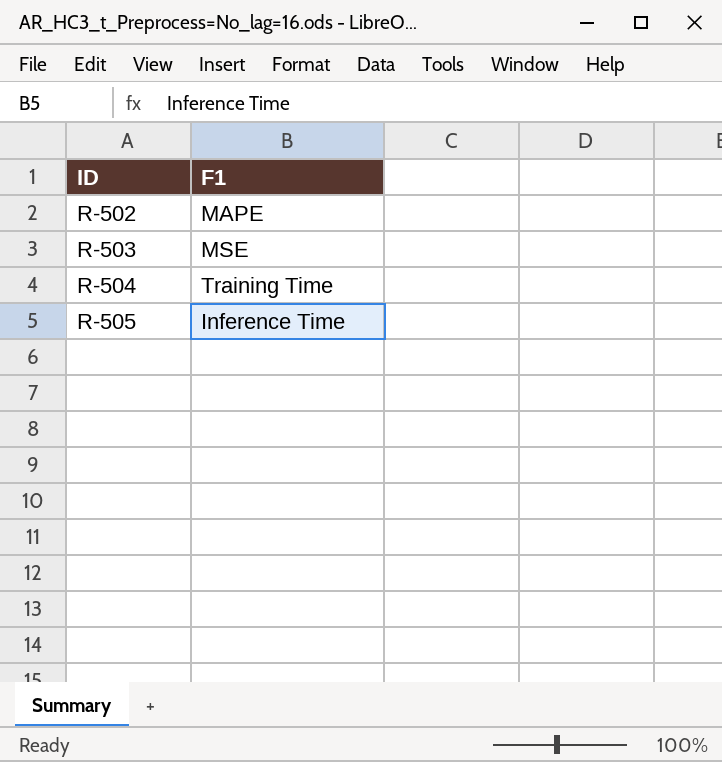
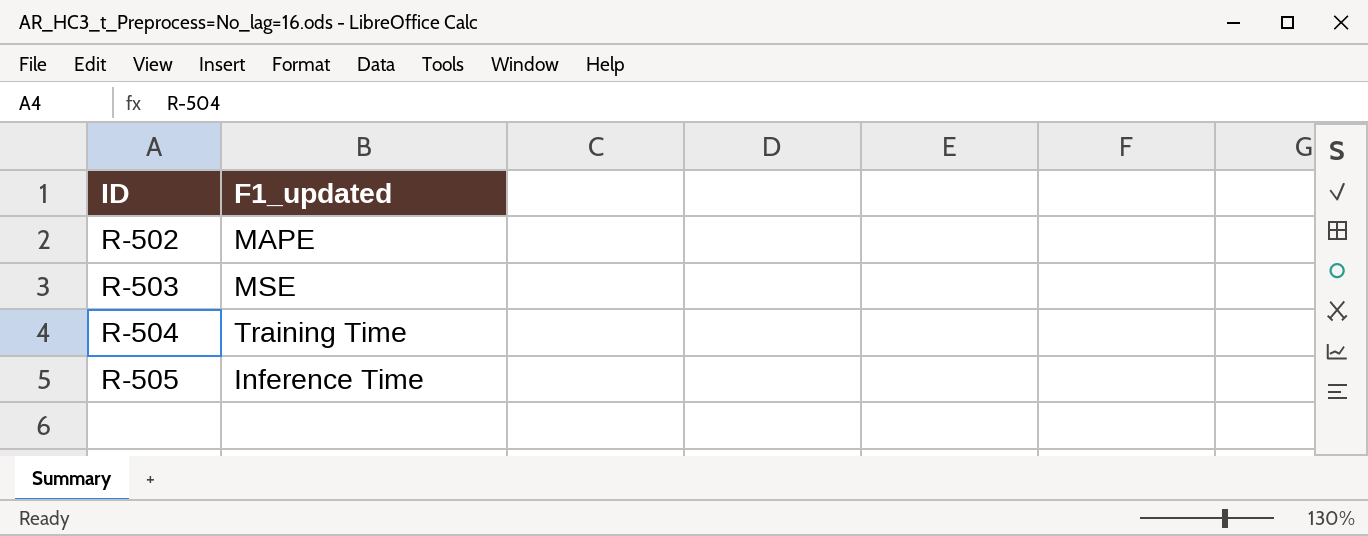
column name: F1 -> F1_updated

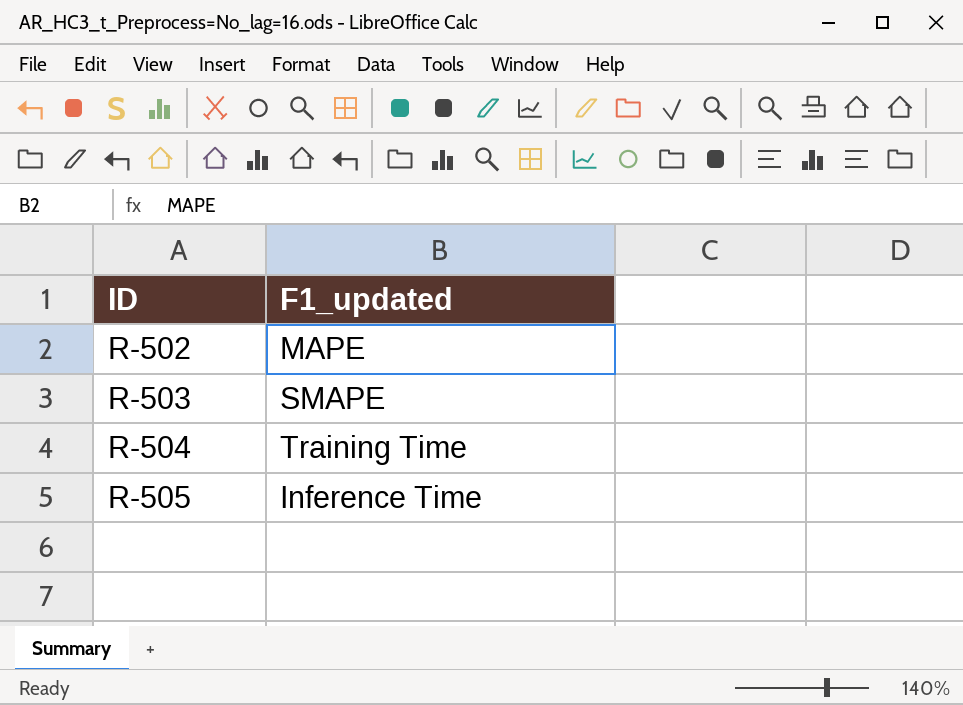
R-503 | F1_updated: MSE -> SMAPE

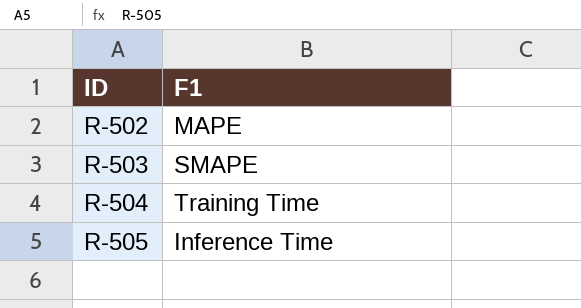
column name: F1_updated -> F1

